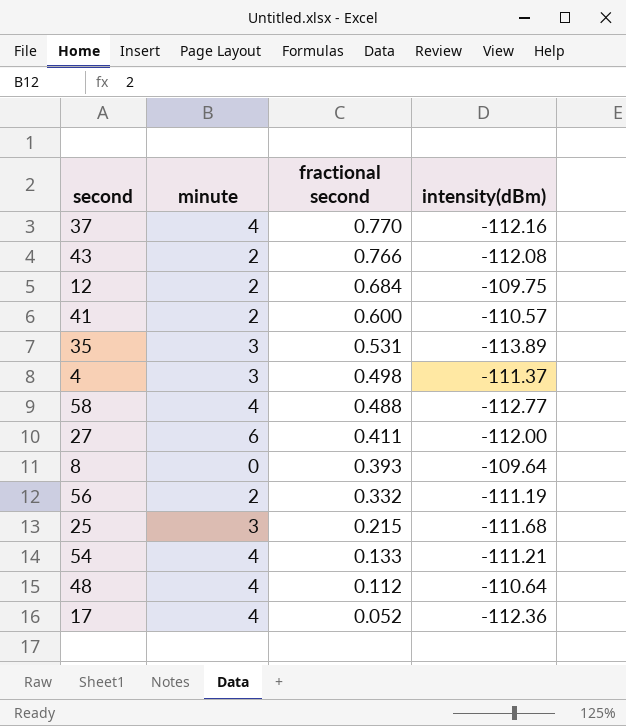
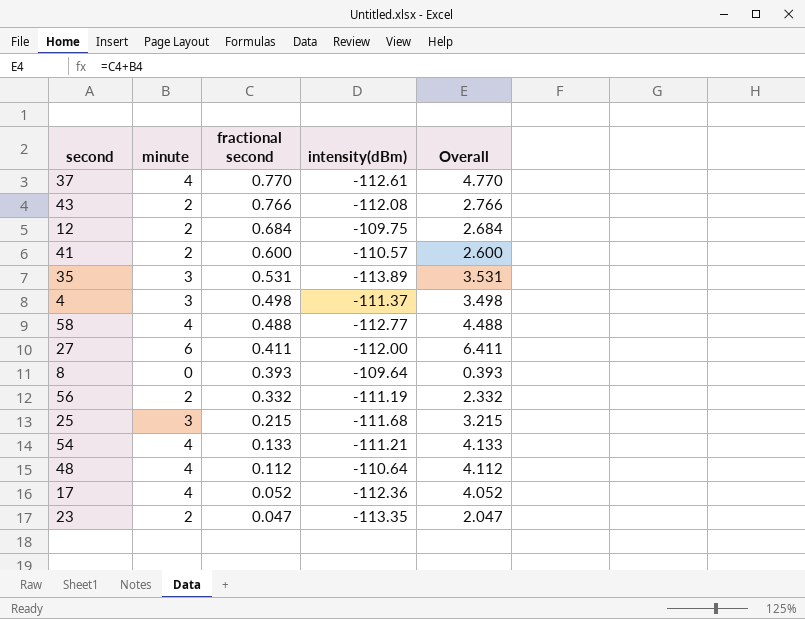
column Overall | formula: none -> [minute] + [fractional second]
37 | intensity(dBm): -112.16 -> -112.61
row 23: none -> 2 | 0.047 | -113.35 | 2.047

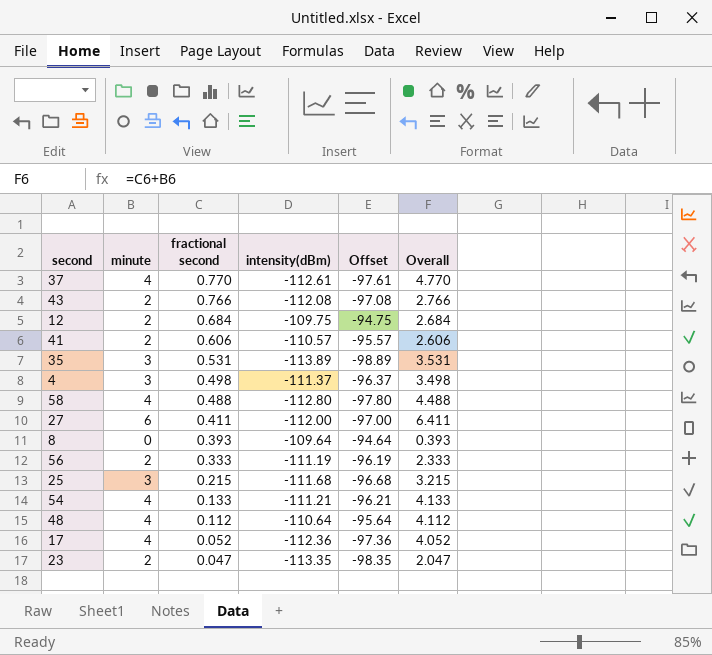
column Offset | formula: none -> [intensity(dBm)] + 15
41 | fractional second: 0.600 -> 0.606
41 | Overall: 2.600 -> 2.606
58 | intensity(dBm): -112.77 -> -112.80
56 | fractional second: 0.332 -> 0.333
56 | Overall: 2.332 -> 2.333

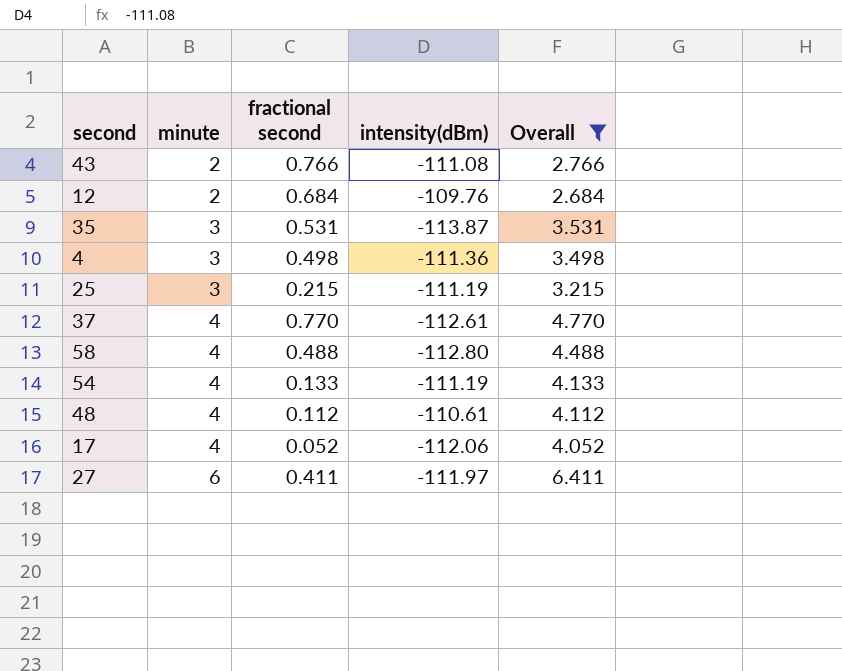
filter: none -> Overall >= 2.684
row order: fractional second descending -> minute ascending
column Offset | formula: [intensity(dBm)] + 15 -> none
43 | intensity(dBm): -112.08 -> -111.08
12 | intensity(dBm): -109.75 -> -109.76
35 | intensity(dBm): -113.89 -> -113.87
4 | intensity(dBm): -111.37 -> -111.36
25 | intensity(dBm): -111.68 -> -111.19
54 | intensity(dBm): -111.21 -> -111.19
48 | intensity(dBm): -110.64 -> -110.61
17 | intensity(dBm): -112.36 -> -112.06
27 | intensity(dBm): -112.00 -> -111.97

